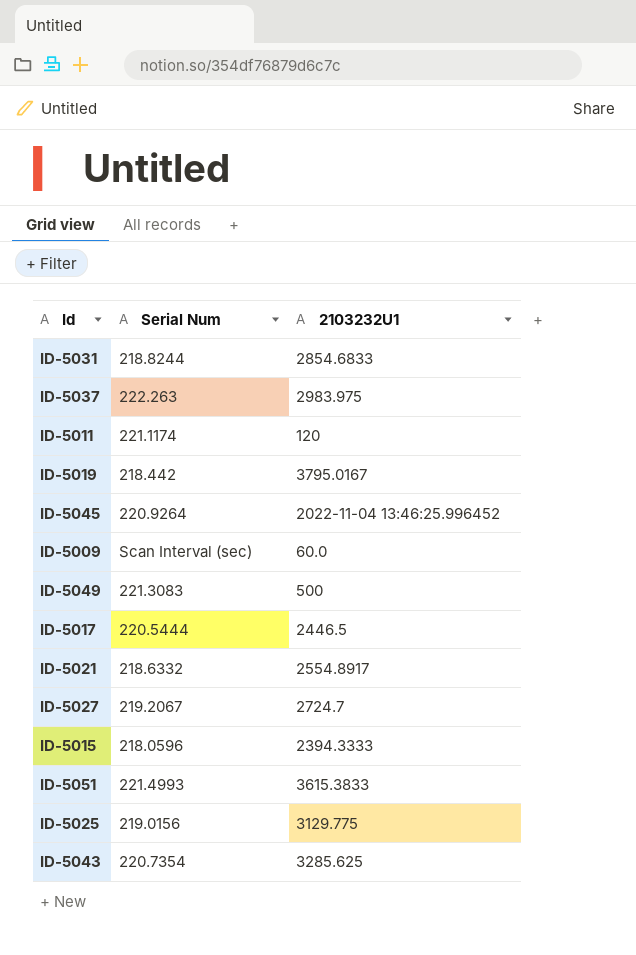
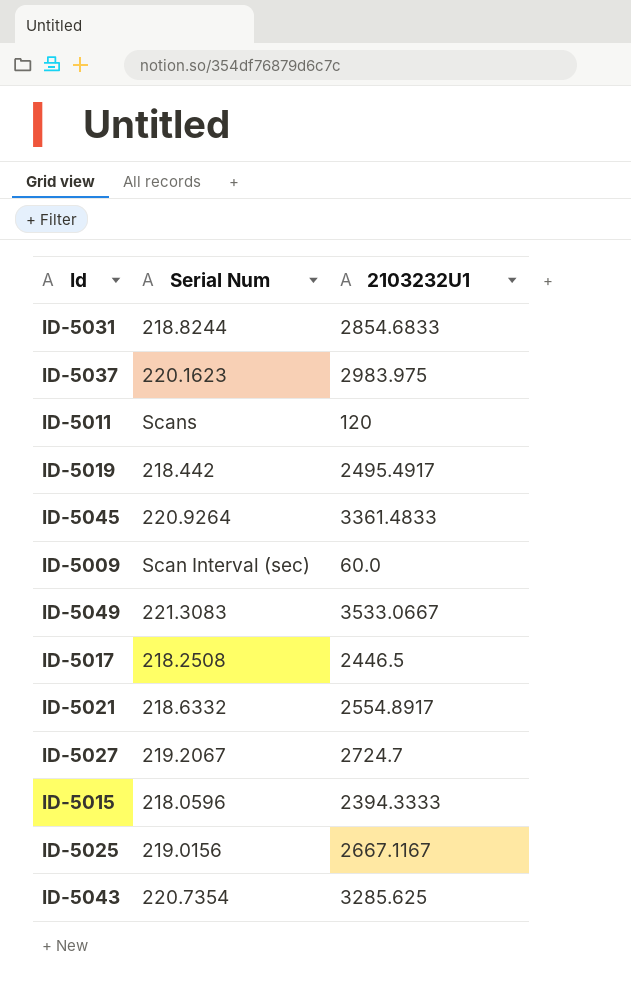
row ID-5051: 221.4993 | 3615.3833 -> none
ID-5037 | Serial Num: 222.263 -> 220.1623
ID-5011 | Serial Num: 221.1174 -> Scans
ID-5019 | 2103232U1: 3795.0167 -> 2495.4917
ID-5045 | 2103232U1: 2022-11-04 13:46:25.996452 -> 3361.4833
ID-5049 | 2103232U1: 500 -> 3533.0667
ID-5017 | Serial Num: 220.5444 -> 218.2508
ID-5025 | 2103232U1: 3129.775 -> 2667.1167

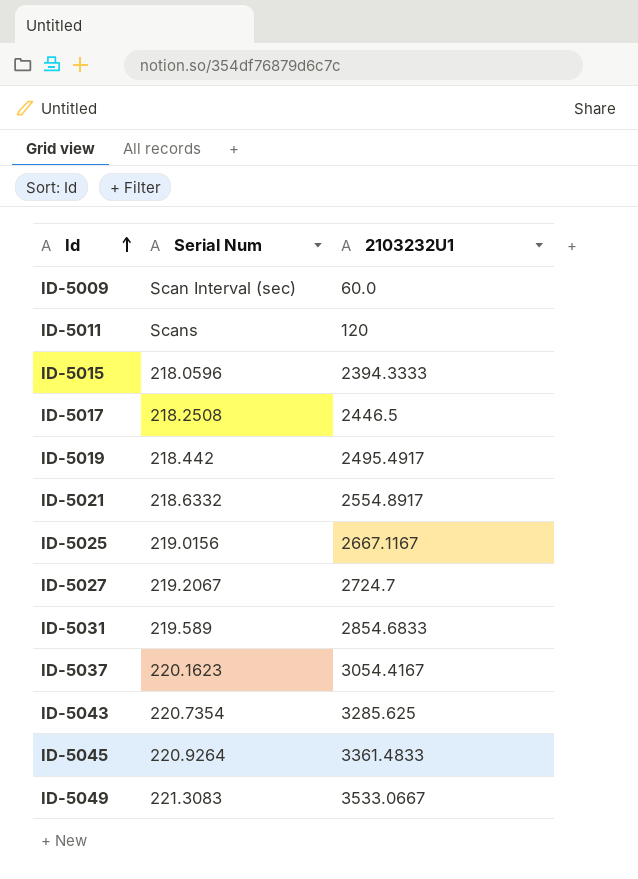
row order: none -> Id ascending
ID-5031 | Serial Num: 218.8244 -> 219.589
ID-5037 | 2103232U1: 2983.975 -> 3054.4167

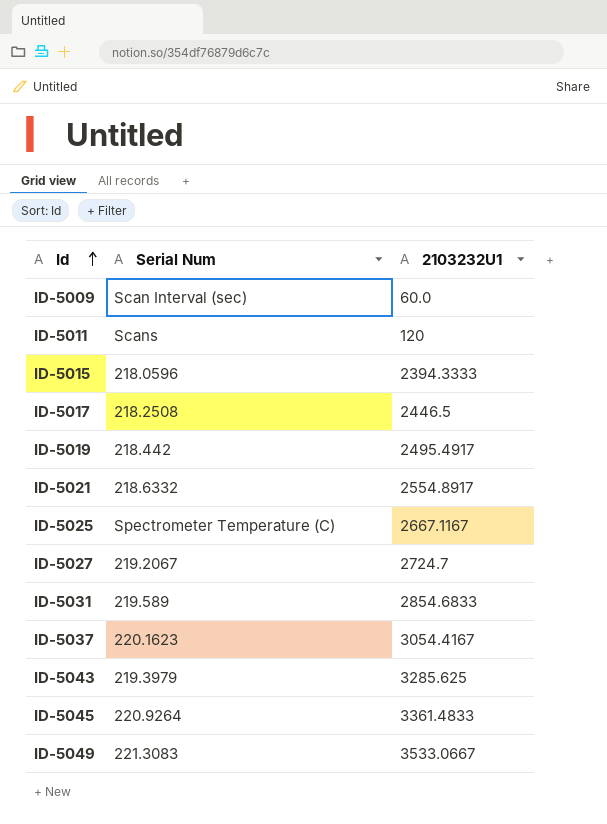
ID-5025 | Serial Num: 219.0156 -> Spectrometer Temperature (C)
ID-5043 | Serial Num: 220.7354 -> 219.3979

